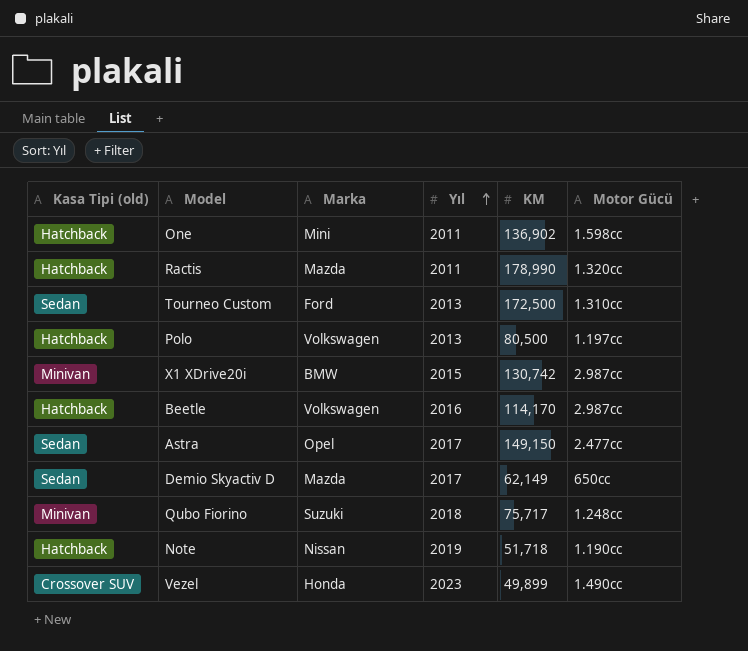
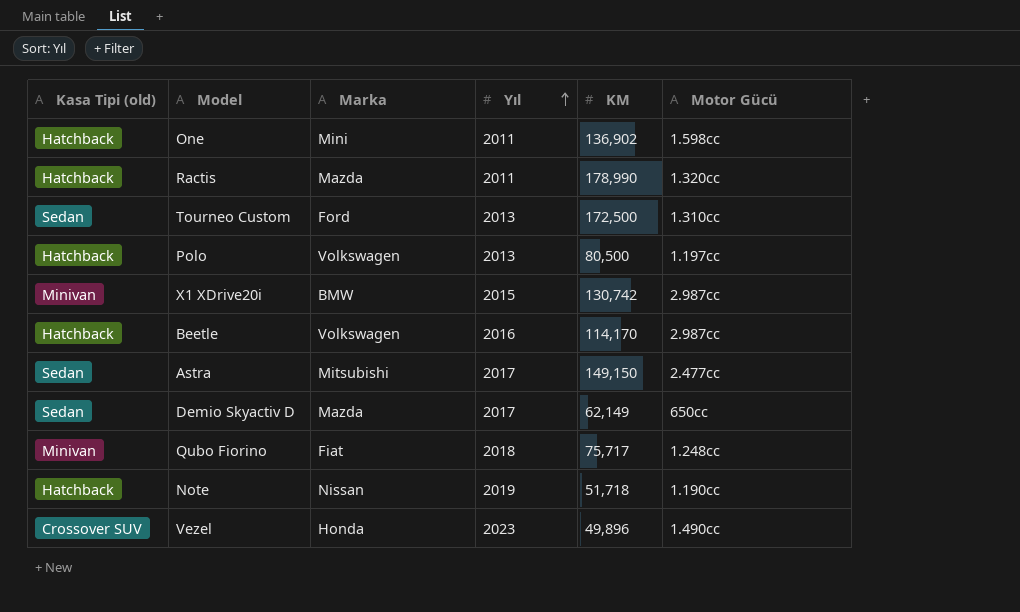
Astra | Marka: Opel -> Mitsubishi
Qubo Fiorino | Marka: Suzuki -> Fiat
Vezel | KM: 49,899 -> 49,896

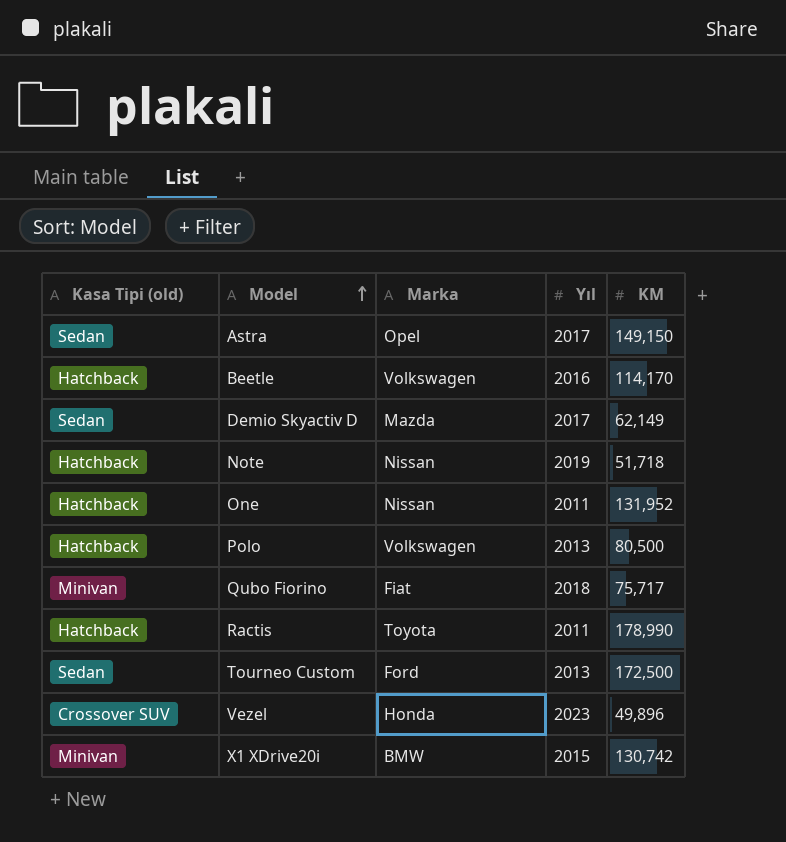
row order: Yıl ascending -> Model ascending
column Motor Gücü | position: 6 -> none
Astra | Marka: Mitsubishi -> Opel
One | Marka: Mini -> Nissan
One | KM: 136,902 -> 131,952
Ractis | Marka: Mazda -> Toyota

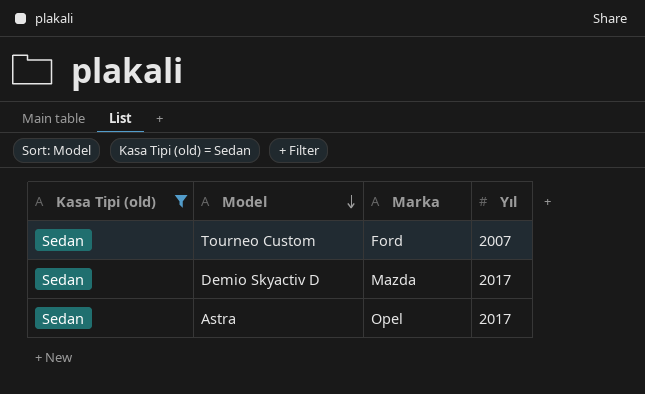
filter: none -> Kasa Tipi (old) = Sedan
row order: Model ascending -> Model descending
column KM | position: 5 -> none
Tourneo Custom | Yıl: 2013 -> 2007

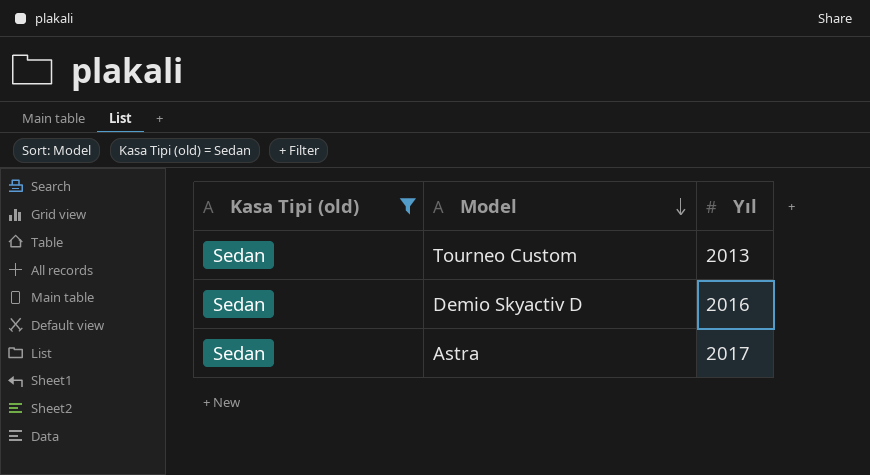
column Marka | position: 3 -> none
Tourneo Custom | Yıl: 2007 -> 2013
Demio Skyactiv D | Yıl: 2017 -> 2016

